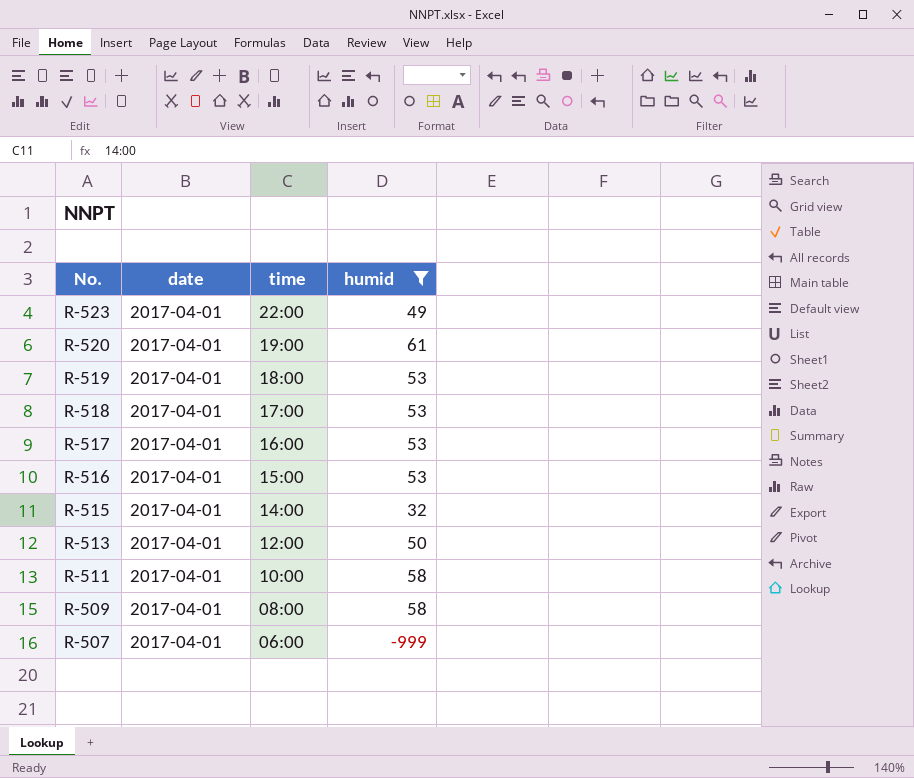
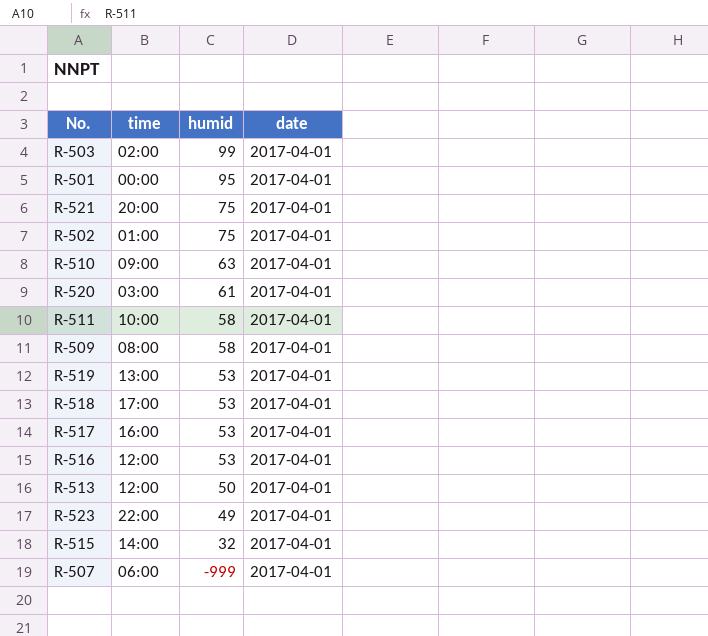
filter: humid <= 61 -> none
row order: No. descending -> humid descending
column date | position: 2 -> 4
R-520 | time: 19:00 -> 03:00
R-519 | time: 18:00 -> 13:00
R-516 | time: 15:00 -> 12:00

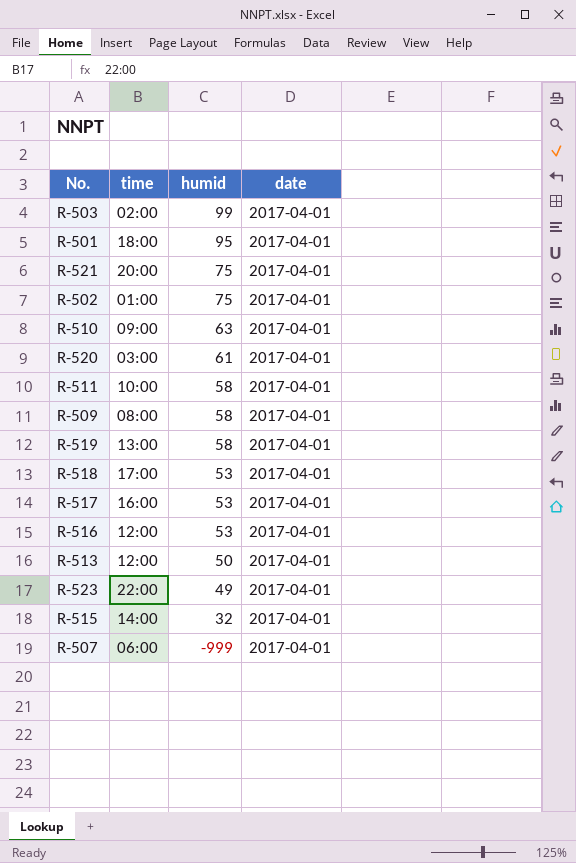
R-501 | time: 00:00 -> 18:00
R-519 | humid: 53 -> 58

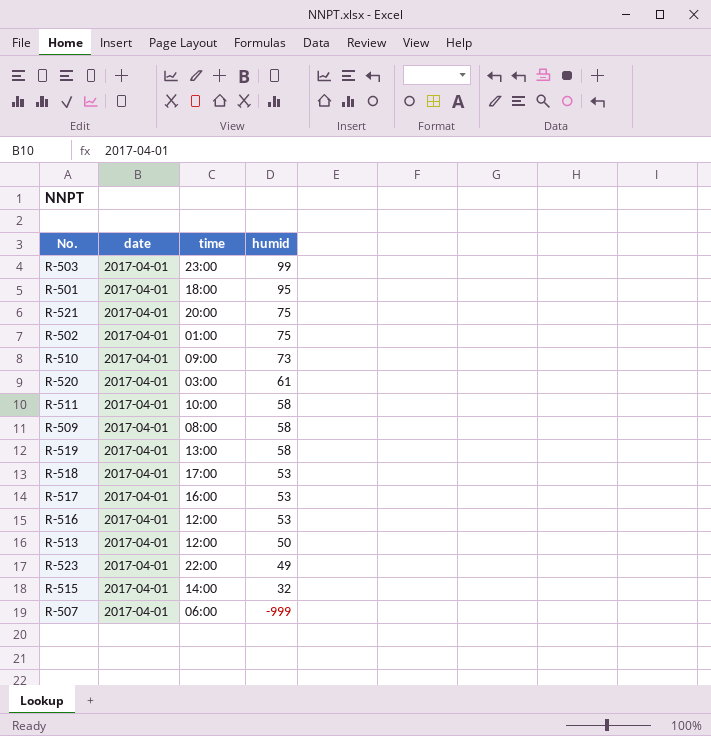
column date | position: 4 -> 2
R-503 | time: 02:00 -> 23:00
R-510 | humid: 63 -> 73

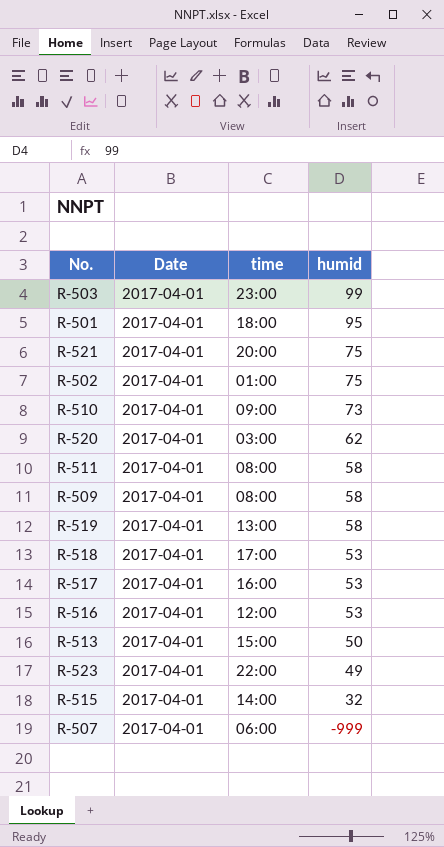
column name: date -> Date
R-520 | humid: 61 -> 62
R-511 | time: 10:00 -> 08:00
R-513 | time: 12:00 -> 15:00

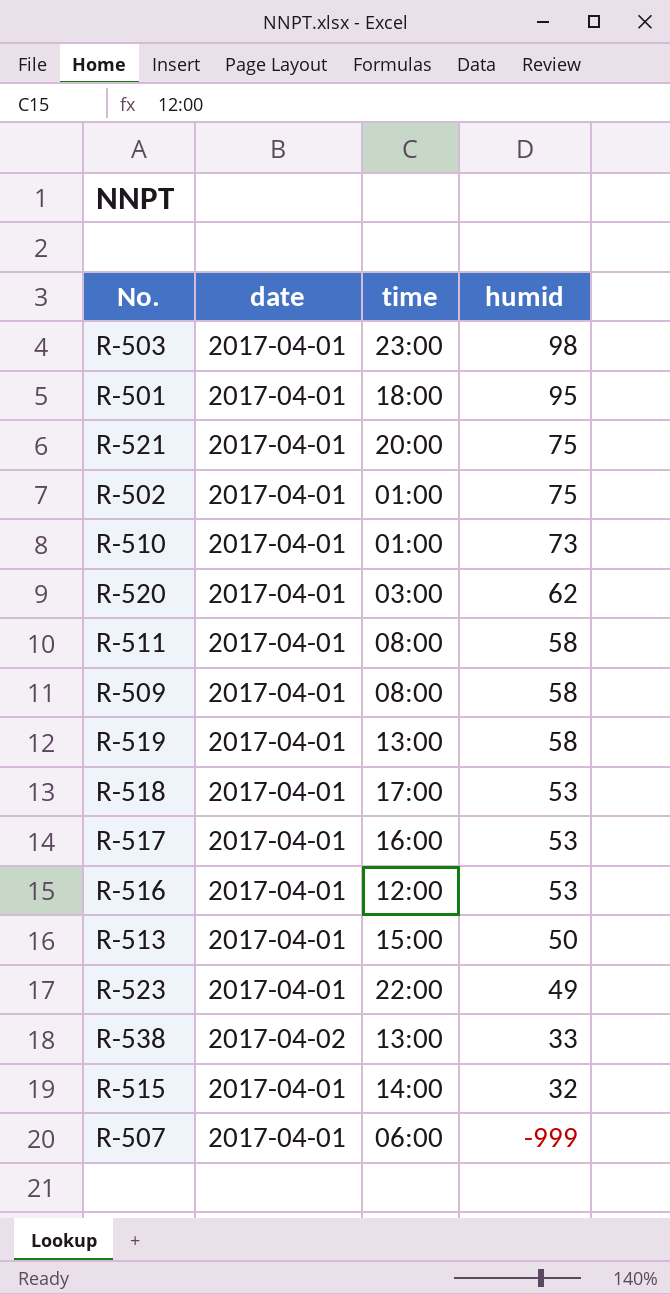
column name: Date -> date
R-503 | humid: 99 -> 98
R-510 | time: 09:00 -> 01:00
row R-538: none -> 2017-04-02 | 13:00 | 33

